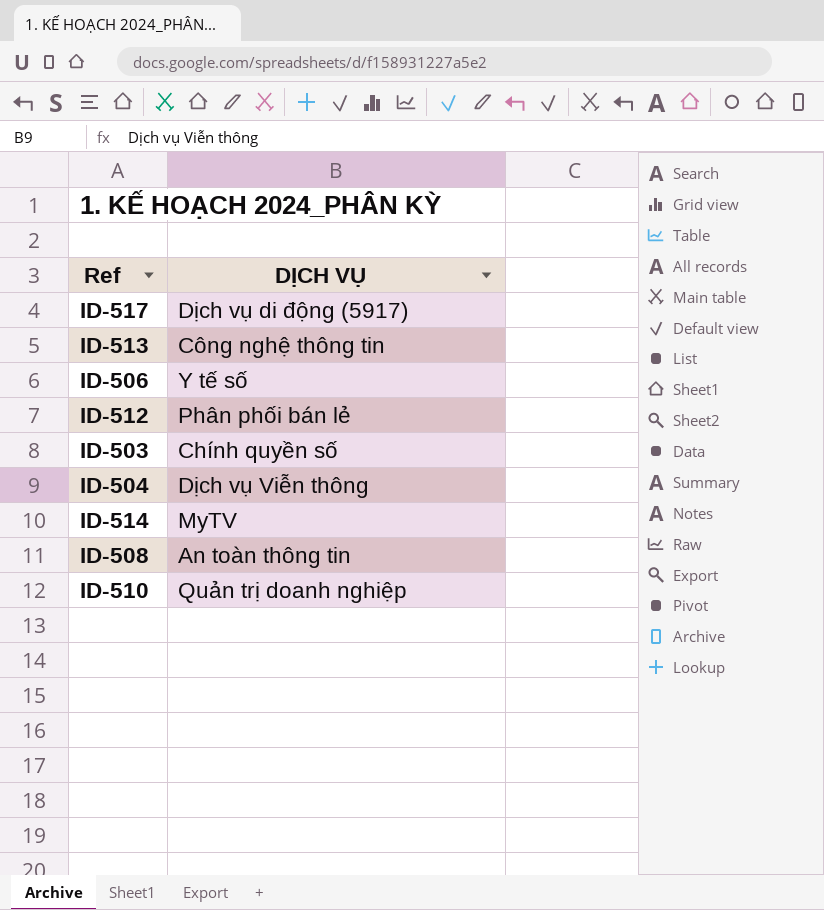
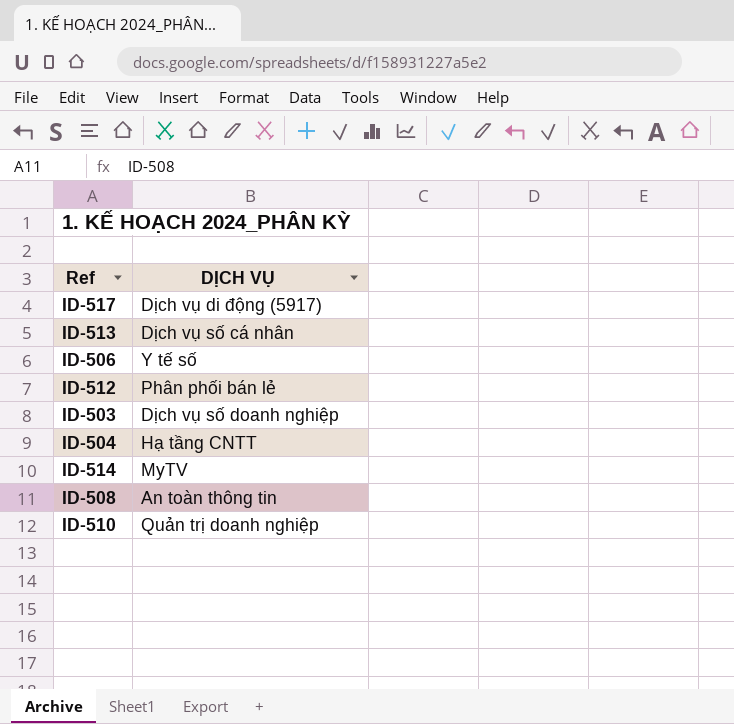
ID-513 | DỊCH VỤ: Công nghệ thông tin -> Dịch vụ số cá nhân
ID-503 | DỊCH VỤ: Chính quyền số -> Dịch vụ số doanh nghiệp
ID-504 | DỊCH VỤ: Dịch vụ Viễn thông -> Hạ tầng CNTT

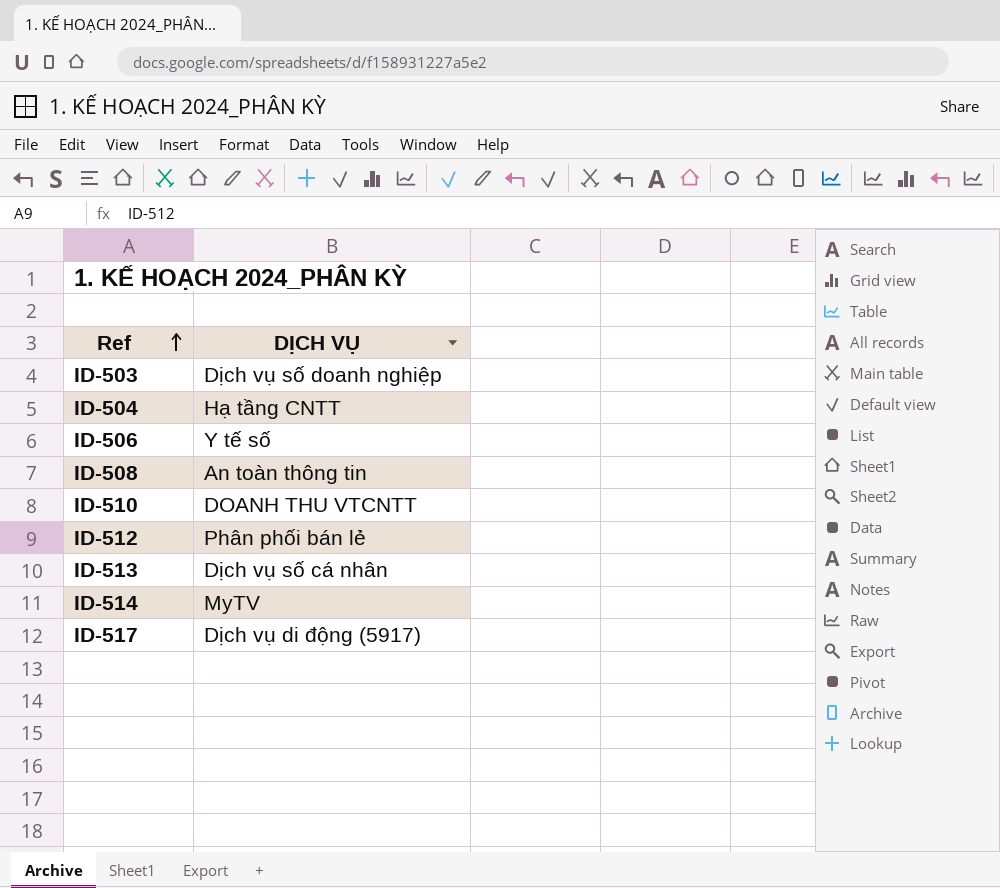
row order: none -> Ref ascending
ID-510 | DỊCH VỤ: Quản trị doanh nghiệp -> DOANH THU VTCNTT

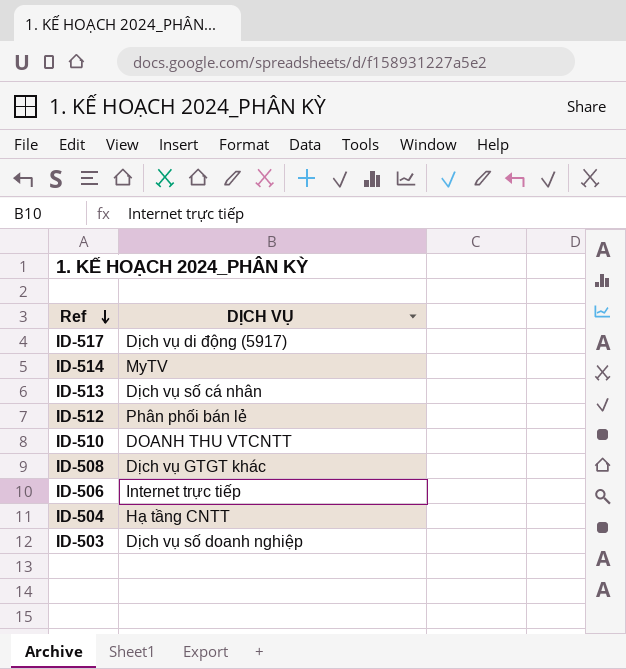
row order: Ref ascending -> Ref descending
ID-508 | DỊCH VỤ: An toàn thông tin -> Dịch vụ GTGT khác
ID-506 | DỊCH VỤ: Y tế số -> Internet trực tiếp

